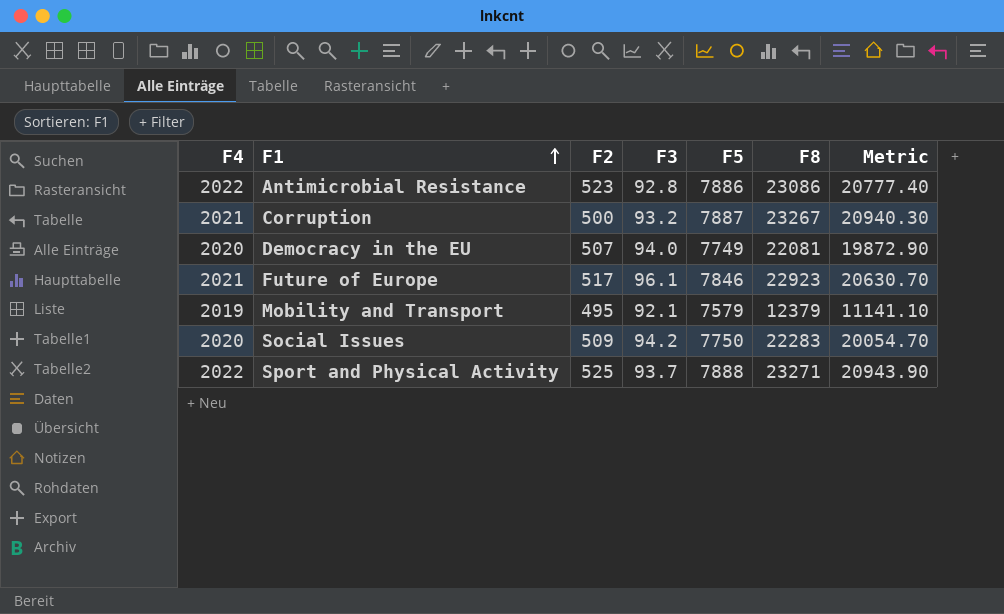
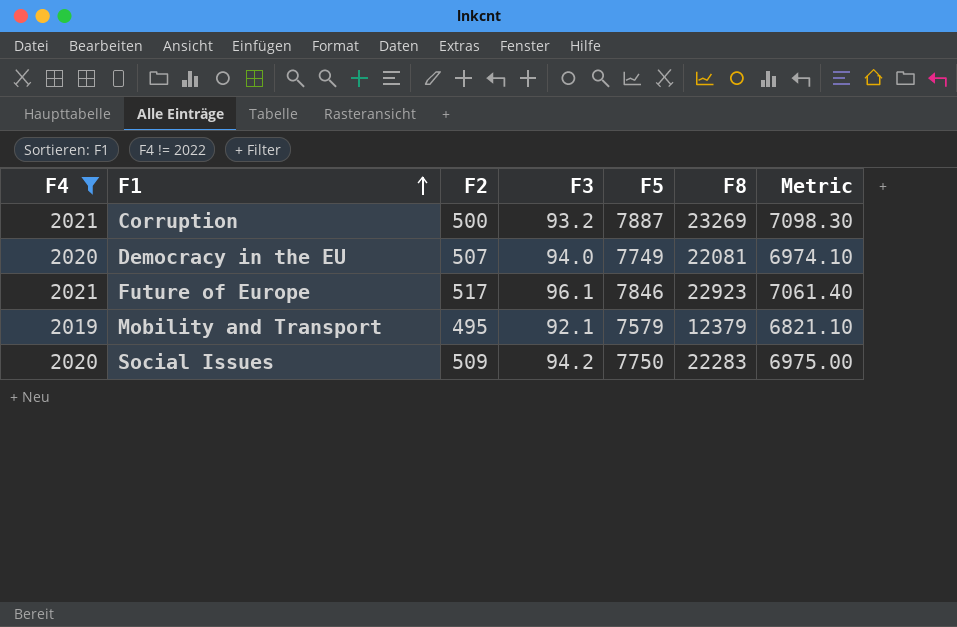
filter: none -> F4 != 2022
column Metric | formula: [F8] * 0.9 -> [F5] * 0.9
Corruption | F8: 23267 -> 23269

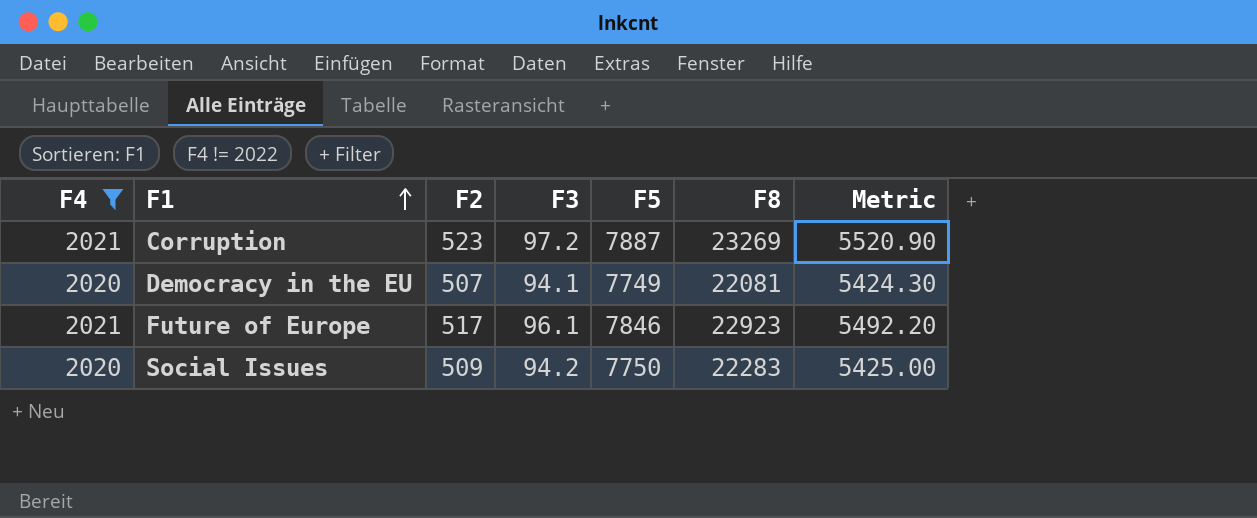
column Metric | formula: [F5] * 0.9 -> [F5] * 0.7
row Mobility and Transport: 2019 | 495 | 92.1 | 7579 | 12379 | 6821.10 -> none
Corruption | F2: 500 -> 523
Corruption | F3: 93.2 -> 97.2
Democracy in the EU | F3: 94.0 -> 94.1

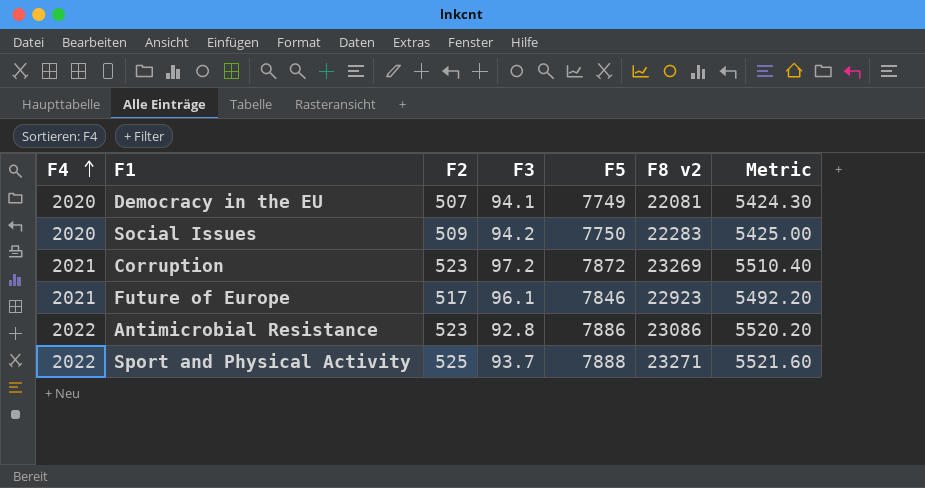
filter: F4 != 2022 -> none
row order: F1 ascending -> F4 ascending
column name: F8 -> F8 v2
Corruption | F5: 7887 -> 7872
Corruption | Metric: 5520.90 -> 5510.40

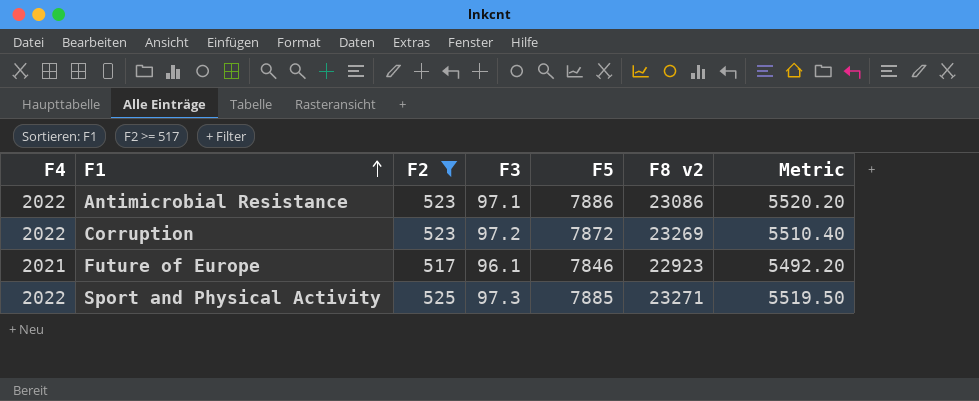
filter: none -> F2 >= 517
row order: F4 ascending -> F1 ascending
Antimicrobial Resistance | F3: 92.8 -> 97.1
Corruption | F4: 2021 -> 2022
Sport and Physical Activity | F3: 93.7 -> 97.3
Sport and Physical Activity | F5: 7888 -> 7885
Sport and Physical Activity | Metric: 5521.60 -> 5519.50

